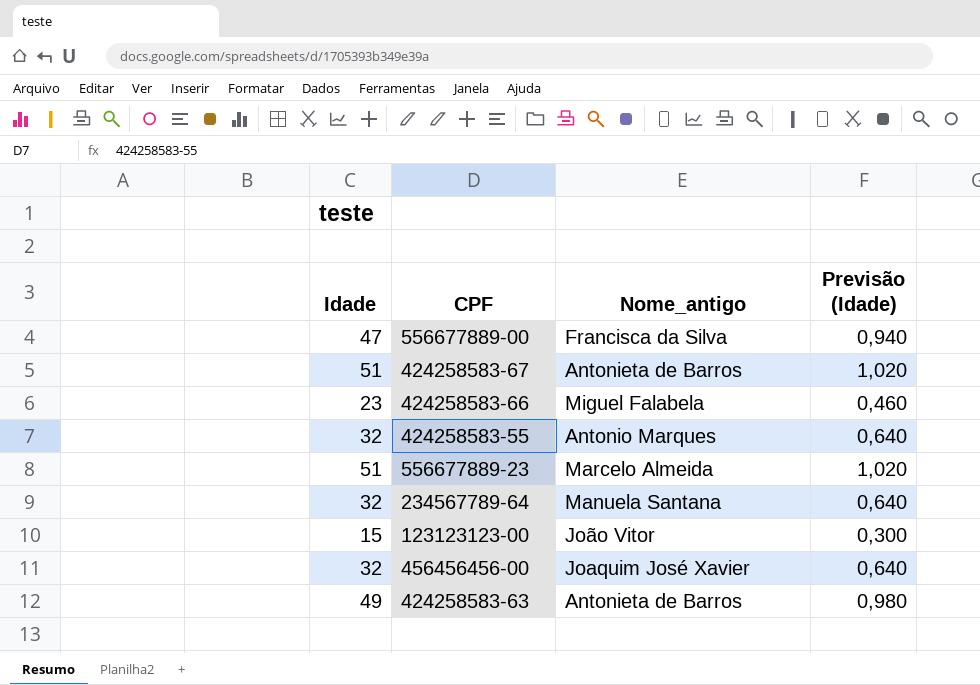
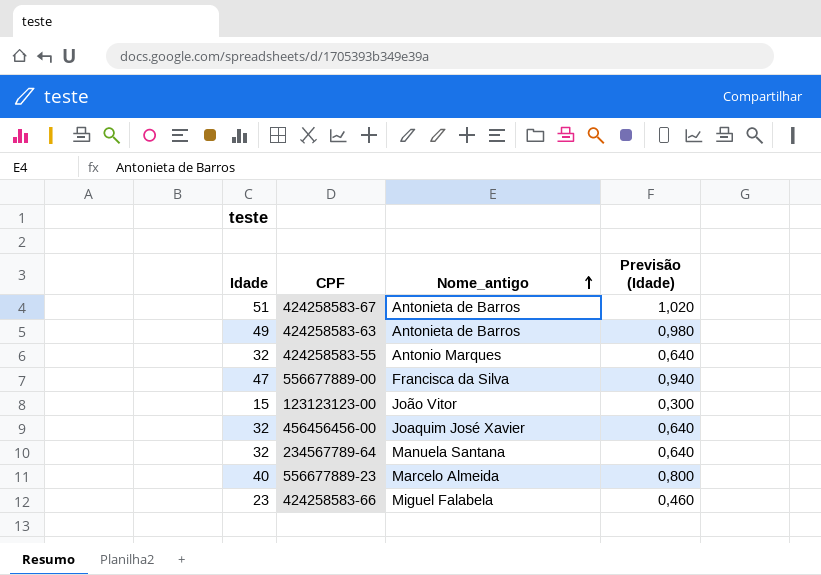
row order: none -> Nome_antigo ascending
556677889-23 | Idade: 51 -> 40
556677889-23 | Previsão (Idade): 1,020 -> 0,800

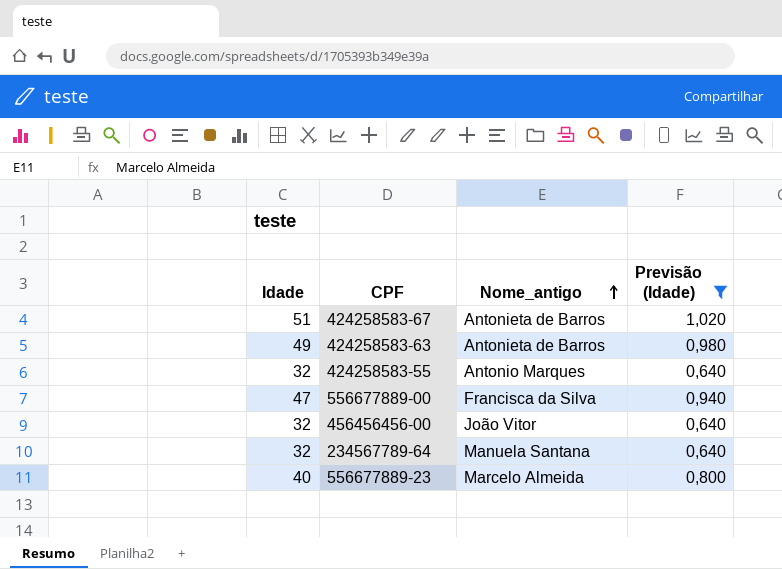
filter: none -> Previsão (Idade) >= 0,640
456456456-00 | Nome_antigo: Joaquim José Xavier -> João Vitor

